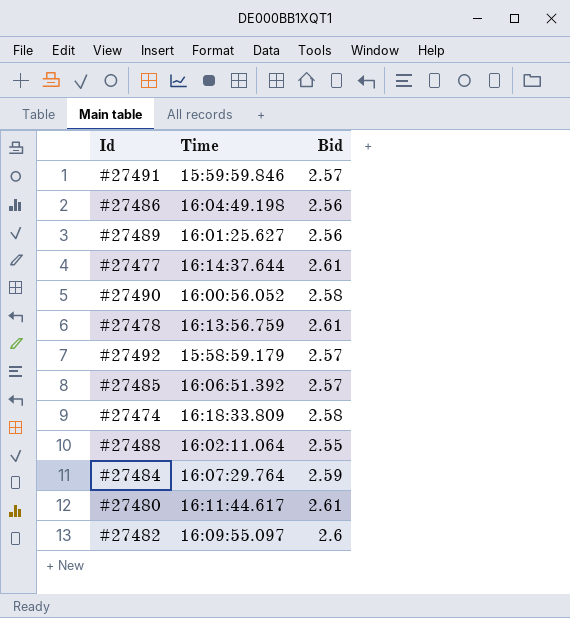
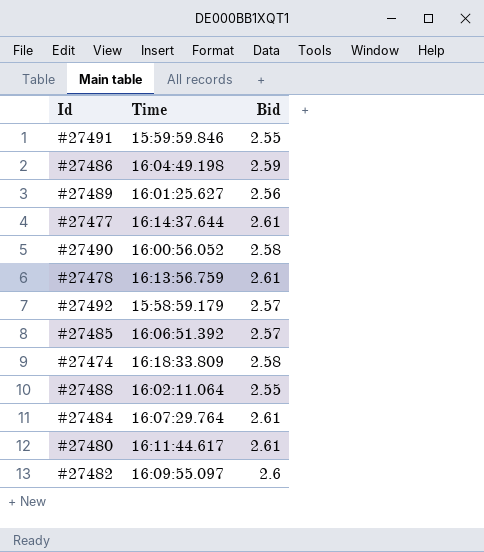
#27491 | Bid: 2.57 -> 2.55
#27486 | Bid: 2.56 -> 2.59
#27484 | Bid: 2.59 -> 2.61

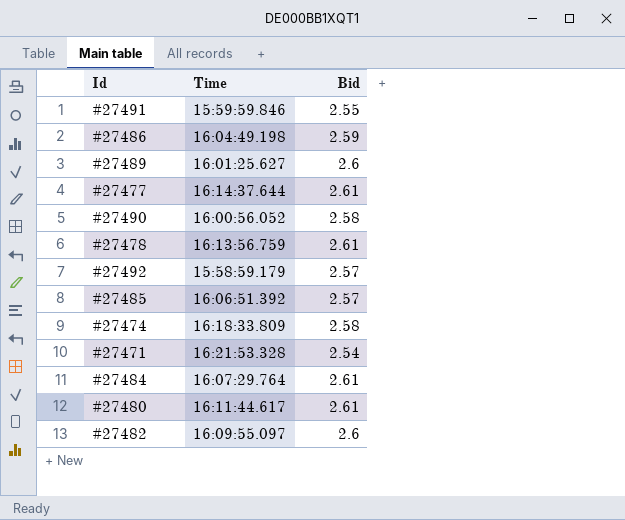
row #27488: 16:02:11.064 | 2.55 -> none
#27489 | Bid: 2.56 -> 2.6
row #27471: none -> 16:21:53.328 | 2.54

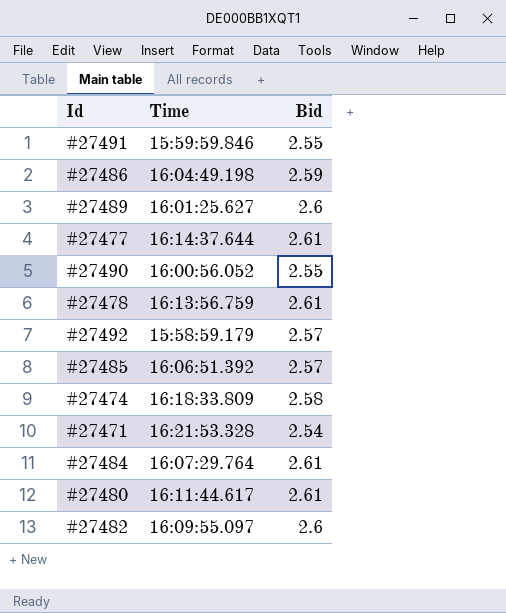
#27490 | Bid: 2.58 -> 2.55

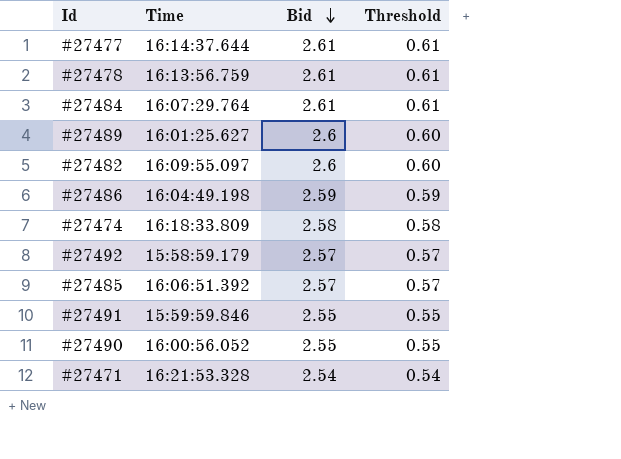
row order: none -> Bid descending
column Threshold | formula: none -> [Bid] - 2
row #27480: 16:11:44.617 | 2.61 -> none

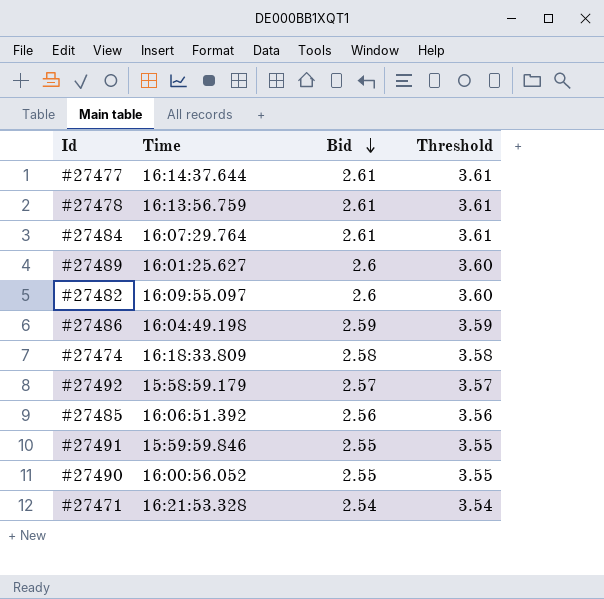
column Threshold | formula: [Bid] - 2 -> [Bid] + 1
#27485 | Bid: 2.57 -> 2.56

